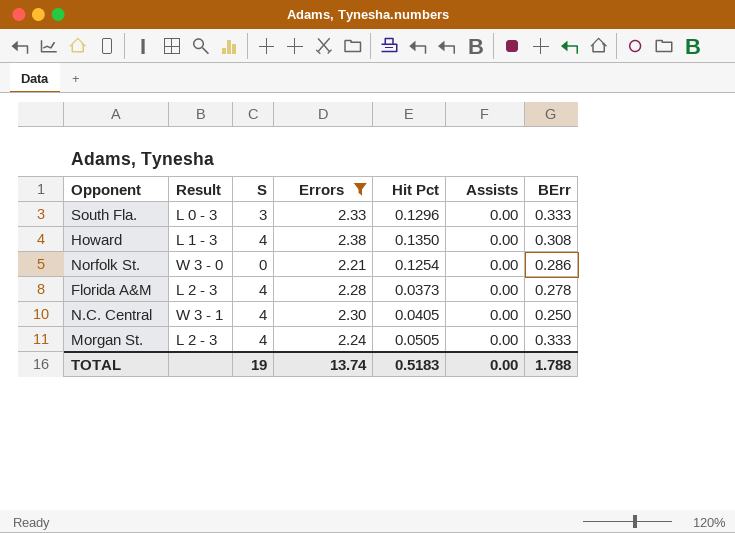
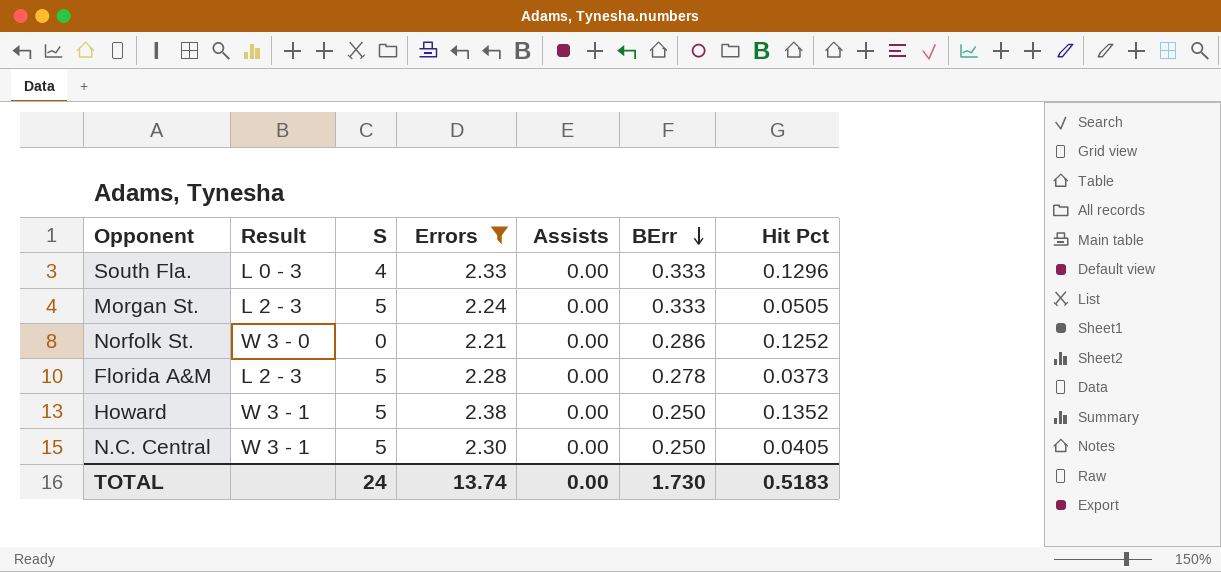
row order: none -> BErr descending
column Hit Pct | position: 5 -> 7
South Fla. | S: 3 -> 4
Morgan St. | S: 4 -> 5
Norfolk St. | Hit Pct: 0.1254 -> 0.1252
Florida A&M | S: 4 -> 5
Howard | Result: L 1 - 3 -> W 3 - 1
Howard | S: 4 -> 5
Howard | BErr: 0.308 -> 0.250
Howard | Hit Pct: 0.1350 -> 0.1352
N.C. Central | S: 4 -> 5
TOTAL | S: 19 -> 24
TOTAL | BErr: 1.788 -> 1.730

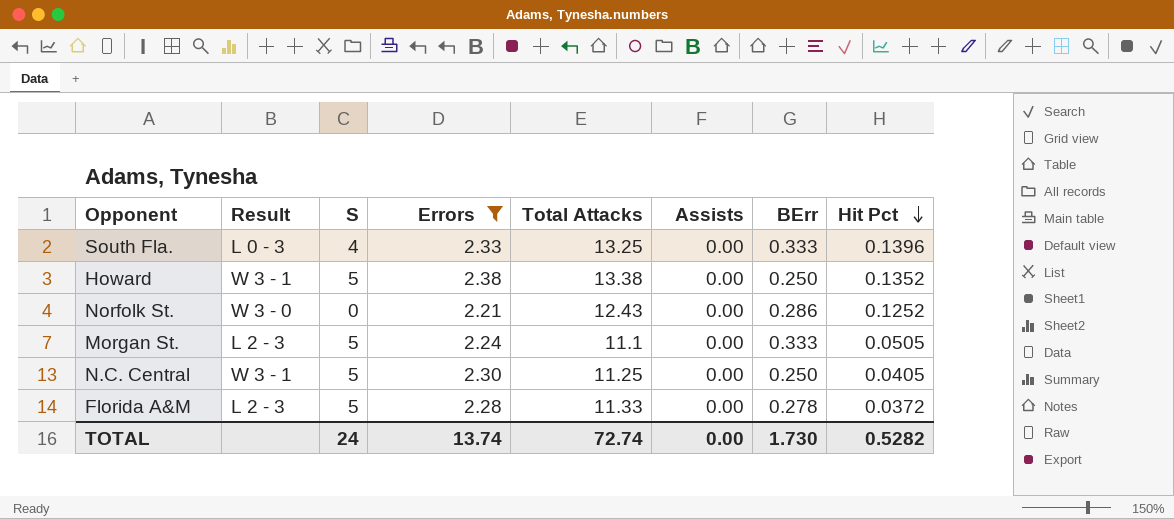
row order: BErr descending -> Hit Pct descending
column Total Attacks | position: none -> 5
South Fla. | Hit Pct: 0.1296 -> 0.1396
Florida A&M | Hit Pct: 0.0373 -> 0.0372
TOTAL | Hit Pct: 0.5183 -> 0.5282

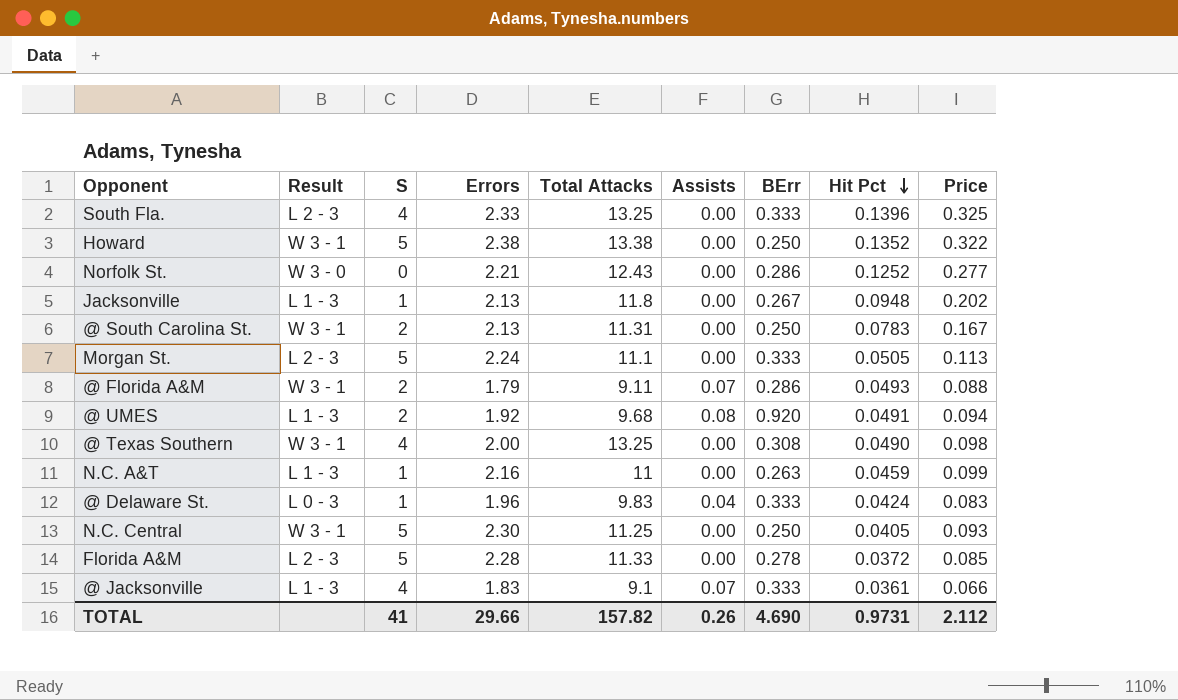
filter: Errors >= 2.21 -> none
column Price | formula: none -> [Errors] * [Hit Pct]
South Fla. | Result: L 0 - 3 -> L 2 - 3
TOTAL | S: 24 -> 41
TOTAL | Errors: 13.74 -> 29.66
TOTAL | Total Attacks: 72.74 -> 157.82
TOTAL | Assists: 0.00 -> 0.26
TOTAL | BErr: 1.730 -> 4.690
TOTAL | Hit Pct: 0.5282 -> 0.9731

